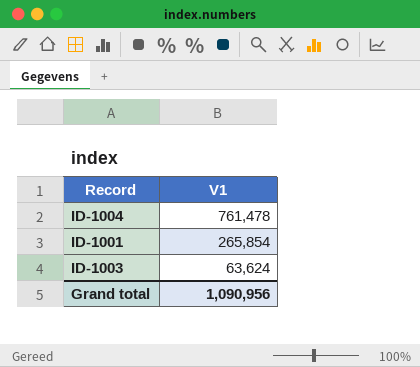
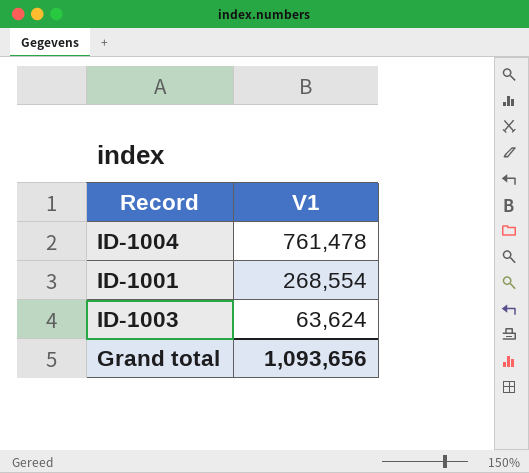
ID-1001 | V1: 265,854 -> 268,554
Grand total | V1: 1,090,956 -> 1,093,656

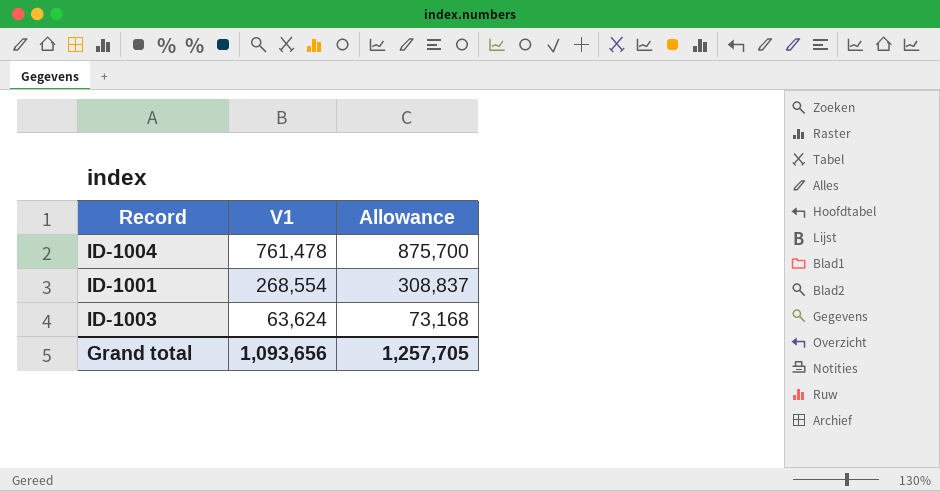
column Allowance | formula: none -> [V1] * 1.15

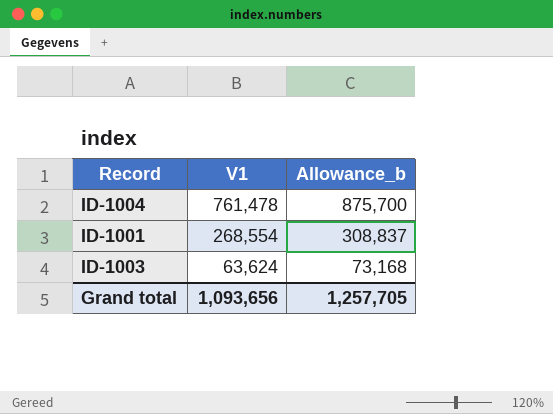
column name: Allowance -> Allowance_b

